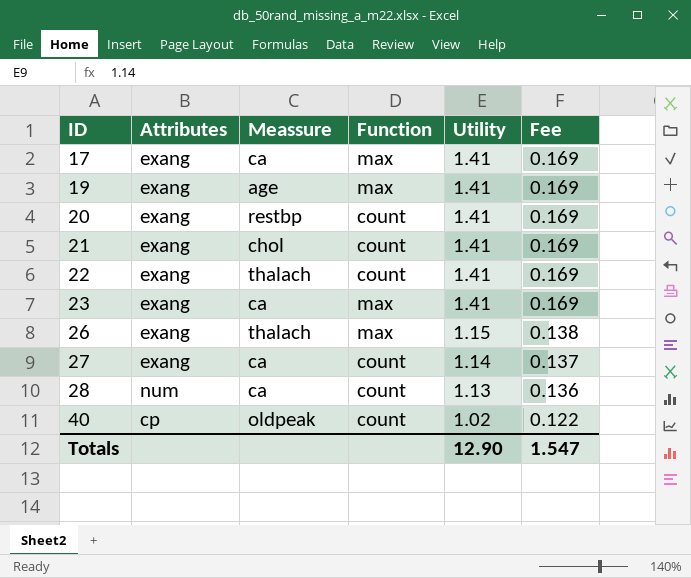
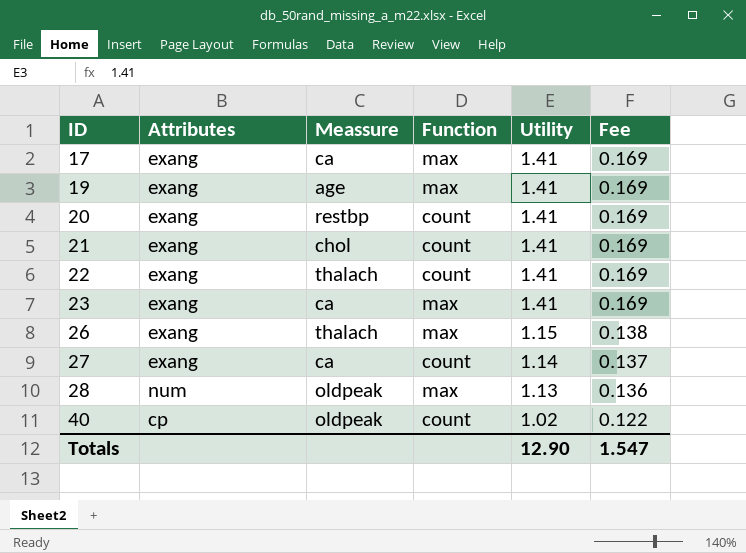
28 | Meassure: ca -> oldpeak
28 | Function: count -> max

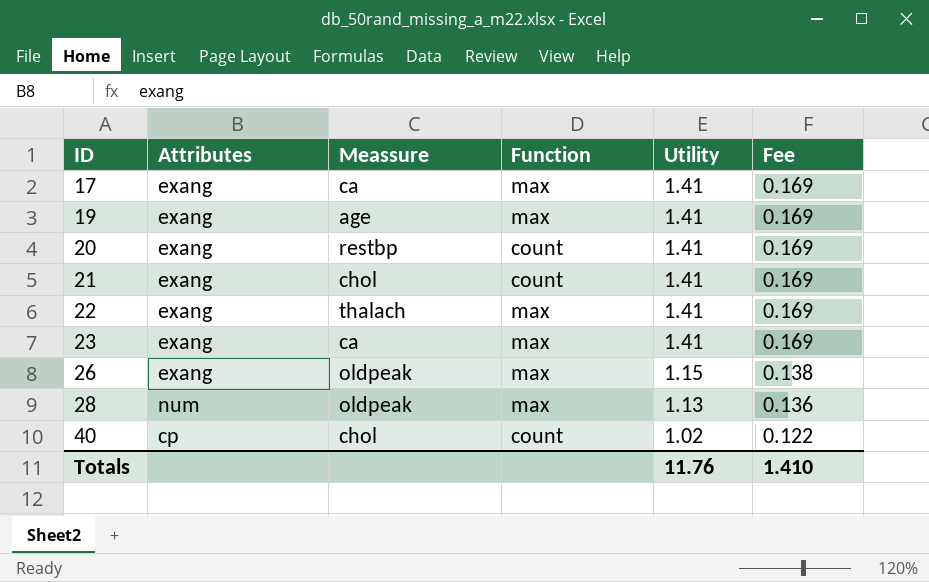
row 27: exang | ca | count | 1.14 | 0.137 -> none
22 | Function: count -> max
26 | Meassure: thalach -> oldpeak
40 | Meassure: oldpeak -> chol
Totals | Utility: 12.90 -> 11.76
Totals | Fee: 1.547 -> 1.410

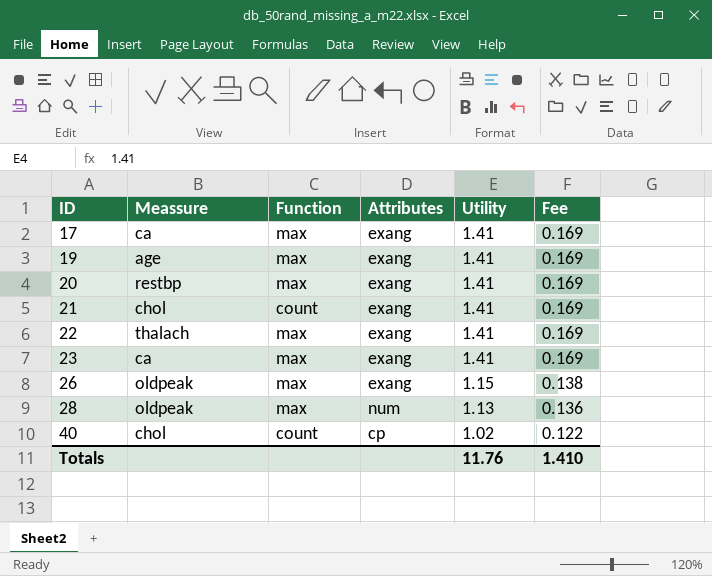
column Attributes | position: 2 -> 4
20 | Function: count -> max

